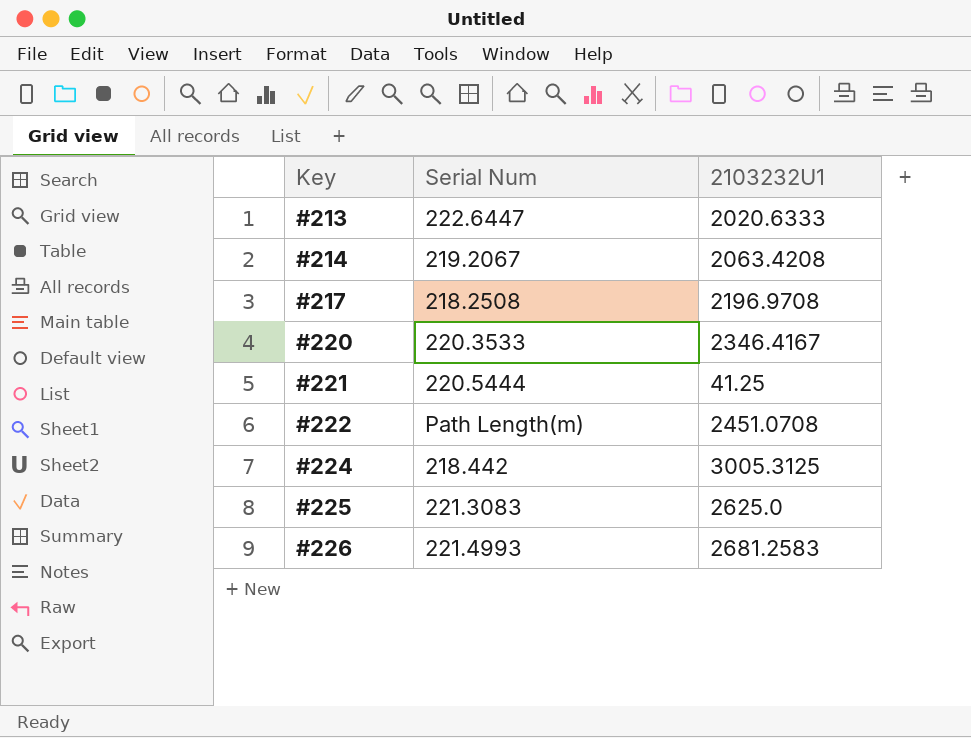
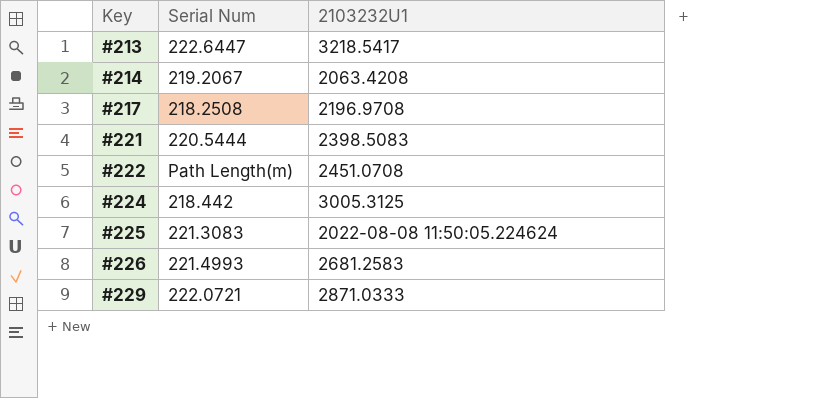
row #220: 220.3533 | 2346.4167 -> none
#213 | 2103232U1: 2020.6333 -> 3218.5417
#221 | 2103232U1: 41.25 -> 2398.5083
#225 | 2103232U1: 2625.0 -> 2022-08-08 11:50:05.224624
row #229: none -> 222.0721 | 2871.0333

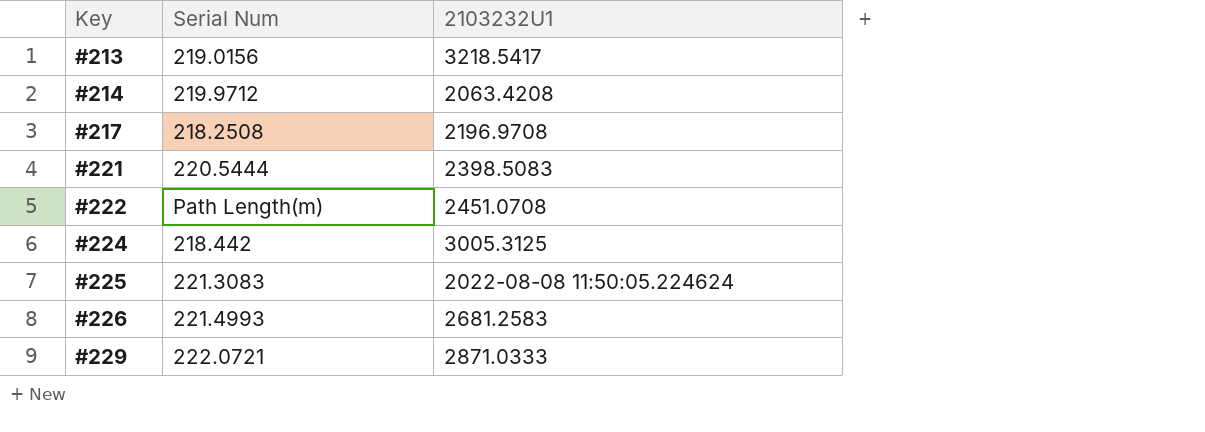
#213 | Serial Num: 222.6447 -> 219.0156
#214 | Serial Num: 219.2067 -> 219.9712

